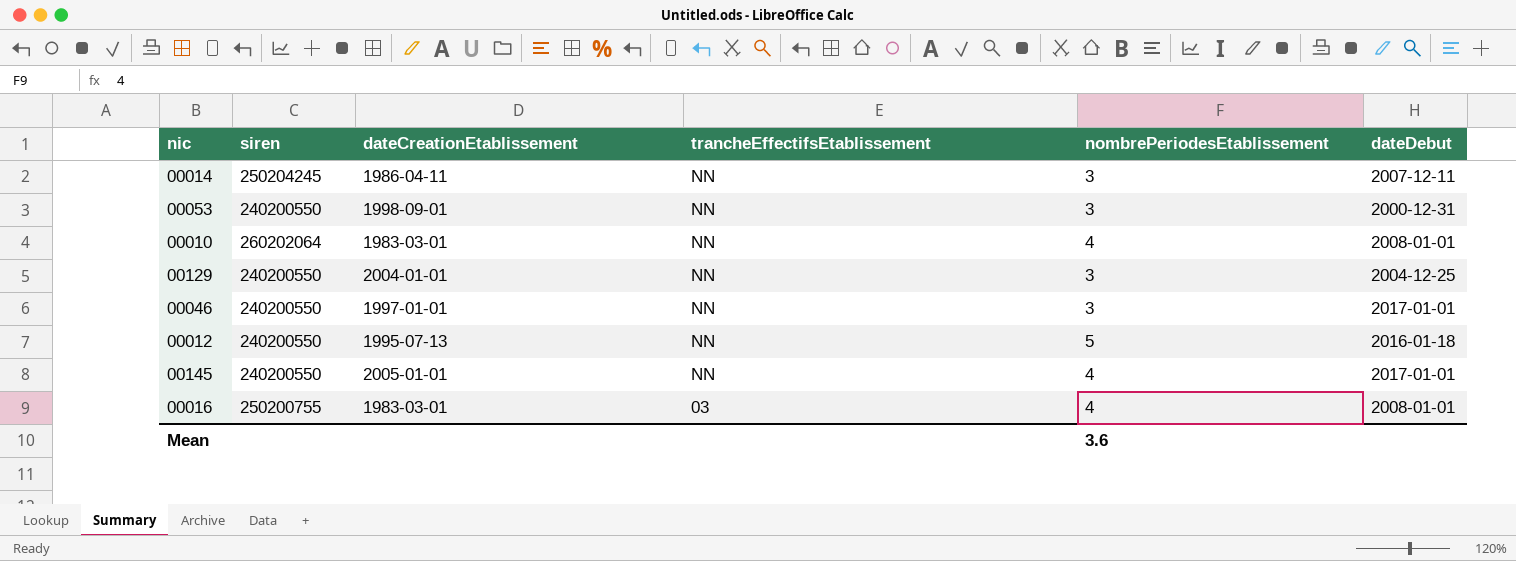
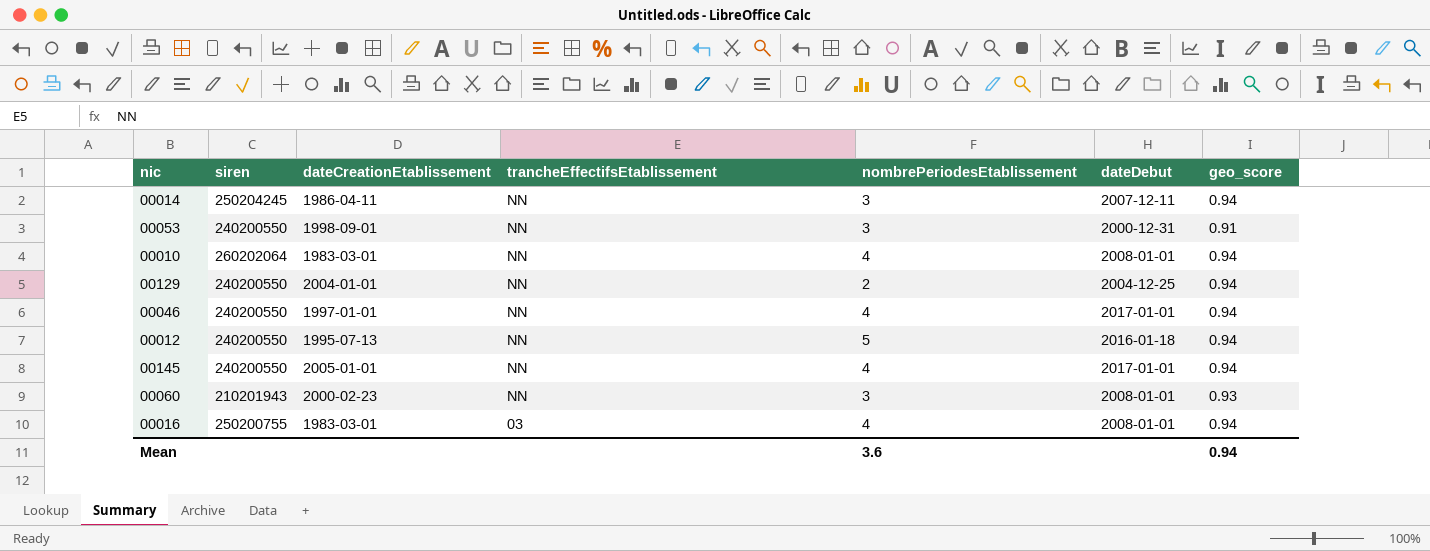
column geo_score | position: none -> 7
00129 | nombrePeriodesEtablissement: 3 -> 2
00046 | nombrePeriodesEtablissement: 3 -> 4
row 00060: none -> 210201943 | 2000-02-23 | NN | 3 | 2008-01-01 | 0.93

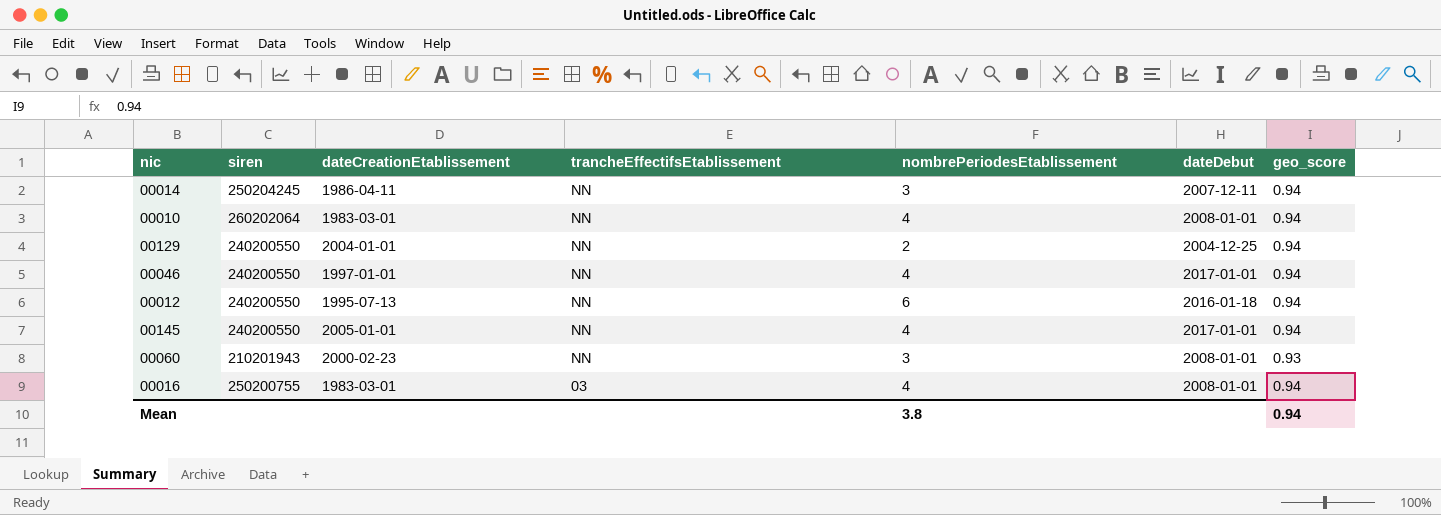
row 00053: 240200550 | 1998-09-01 | NN | 3 | 2000-12-31 | 0.91 -> none
00012 | nombrePeriodesEtablissement: 5 -> 6
Mean | nombrePeriodesEtablissement: 3.6 -> 3.8

